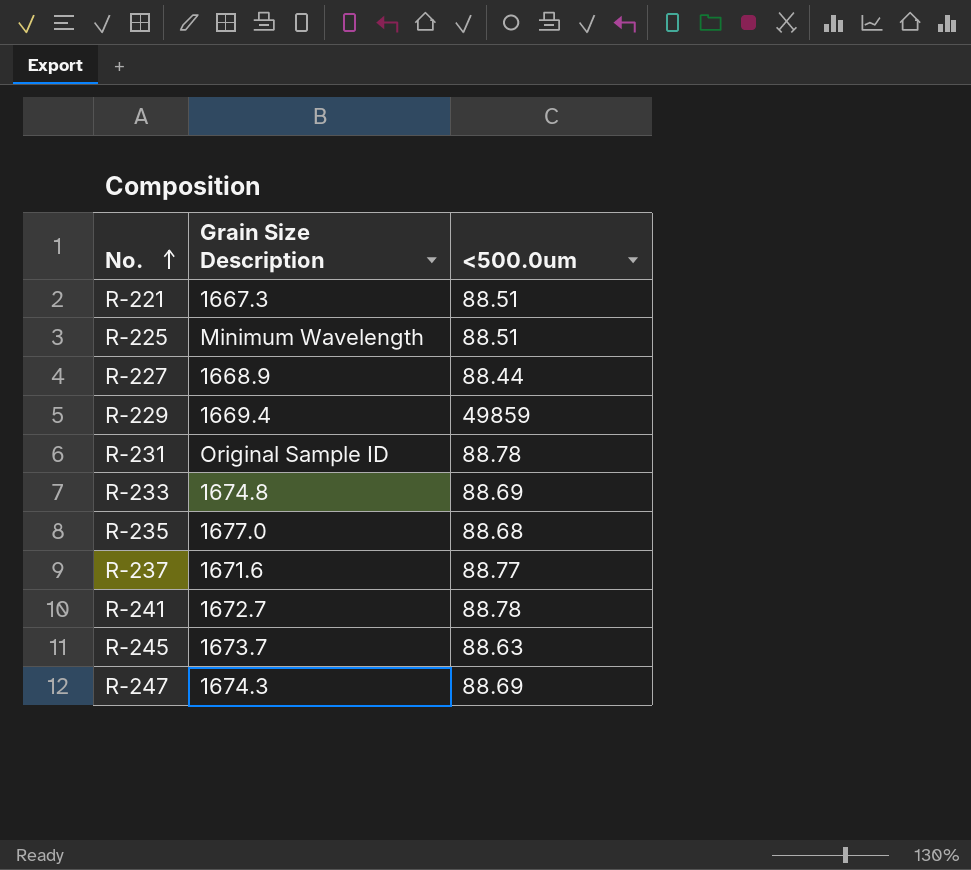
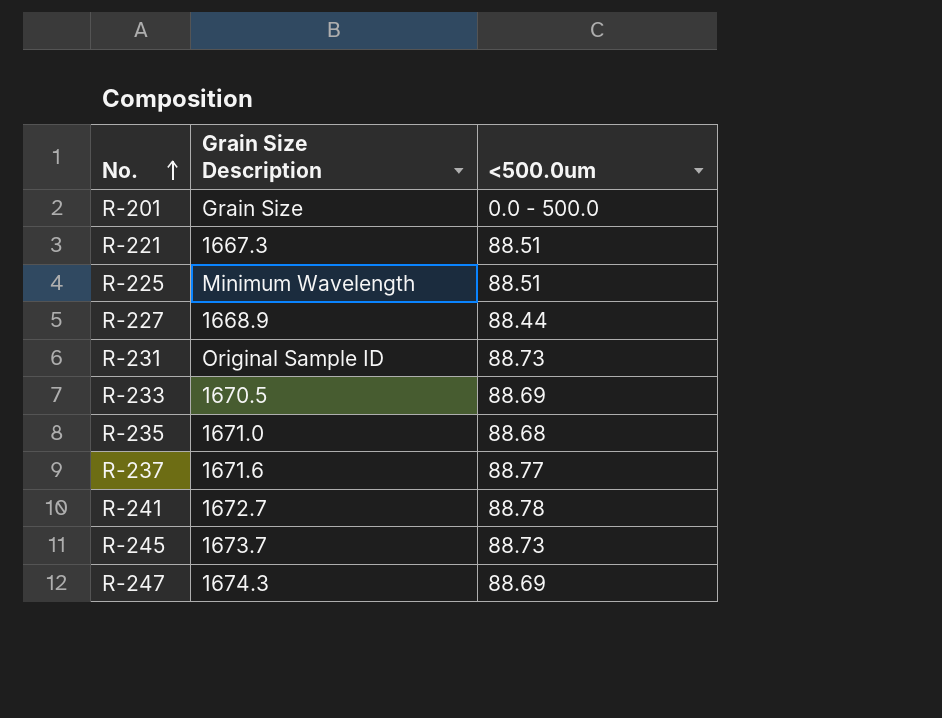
row R-229: 1669.4 | 49859 -> none
row R-201: none -> Grain Size | 0.0 - 500.0
R-231 | <500.0um: 88.78 -> 88.73
R-233 | Grain Size Description: 1674.8 -> 1670.5
R-235 | Grain Size Description: 1677.0 -> 1671.0
R-245 | <500.0um: 88.63 -> 88.73

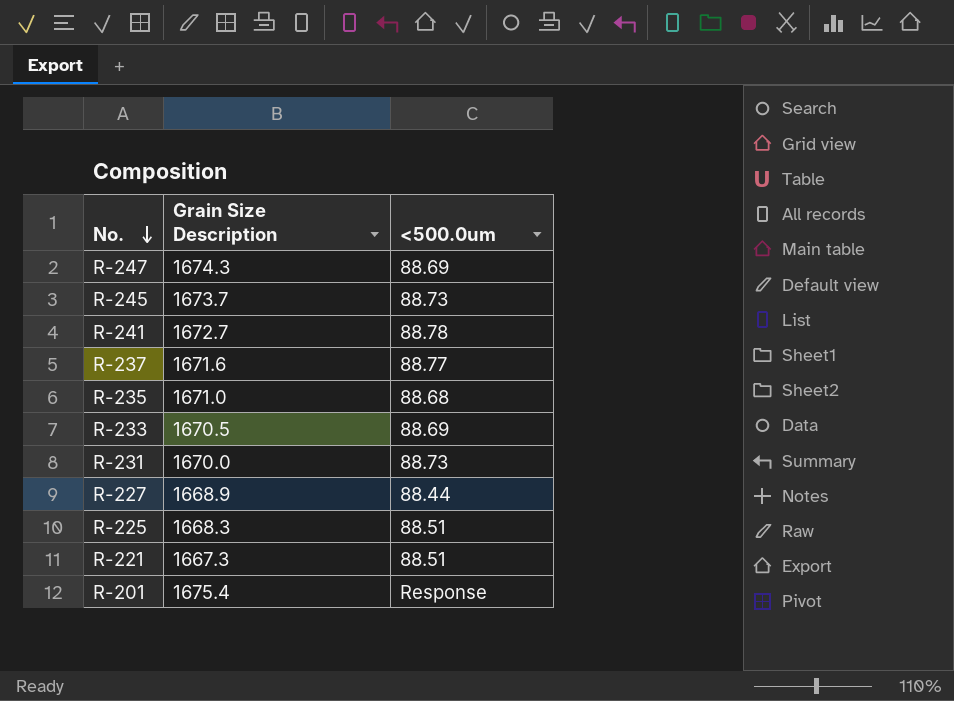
row order: No. ascending -> No. descending
R-231 | Grain Size Description: Original Sample ID -> 1670.0
R-225 | Grain Size Description: Minimum Wavelength -> 1668.3
R-201 | Grain Size Description: Grain Size -> 1675.4
R-201 | <500.0um: 0.0 - 500.0 -> Response

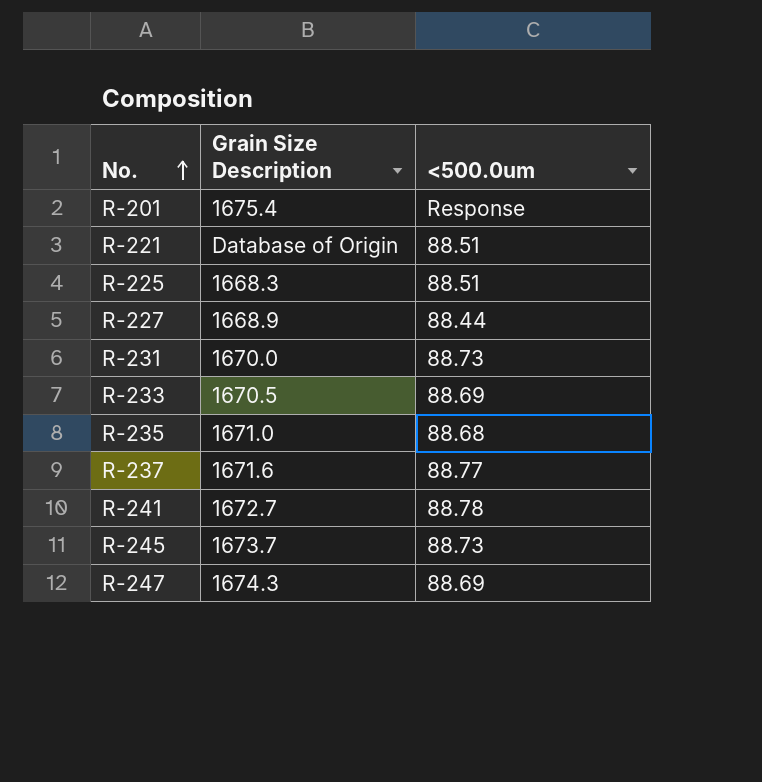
row order: No. descending -> No. ascending
R-221 | Grain Size Description: 1667.3 -> Database of Origin

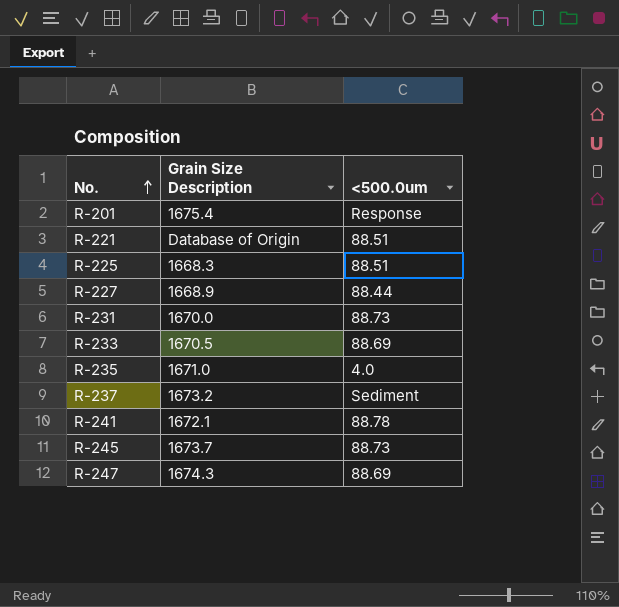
R-235 | <500.0um: 88.68 -> 4.0
R-237 | Grain Size Description: 1671.6 -> 1673.2
R-237 | <500.0um: 88.77 -> Sediment
R-241 | Grain Size Description: 1672.7 -> 1672.1

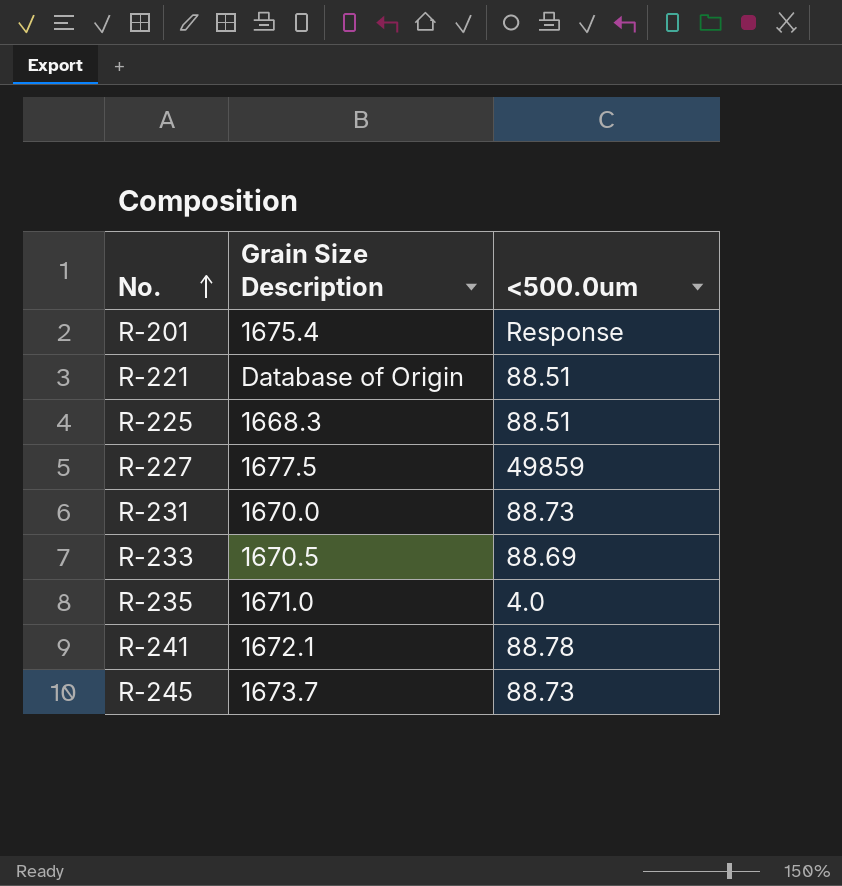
row R-237: 1673.2 | Sediment -> none
row R-247: 1674.3 | 88.69 -> none
R-227 | Grain Size Description: 1668.9 -> 1677.5
R-227 | <500.0um: 88.44 -> 49859

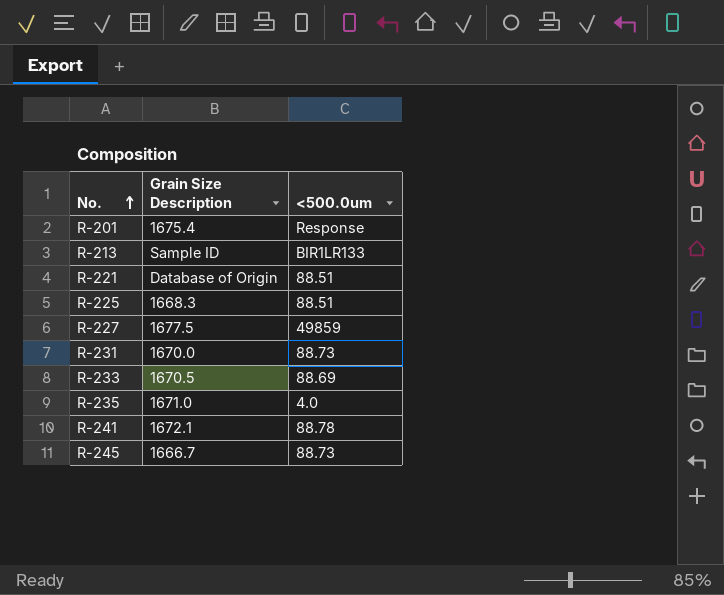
row R-213: none -> Sample ID | BIR1LR133
R-245 | Grain Size Description: 1673.7 -> 1666.7

